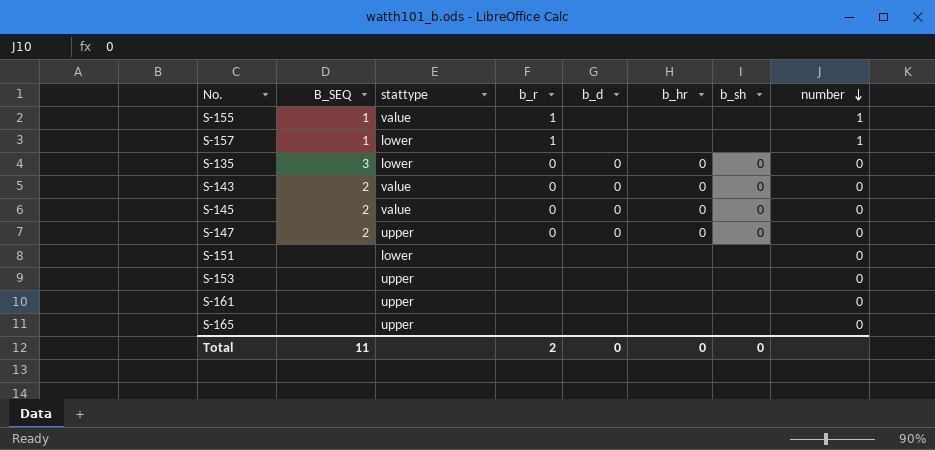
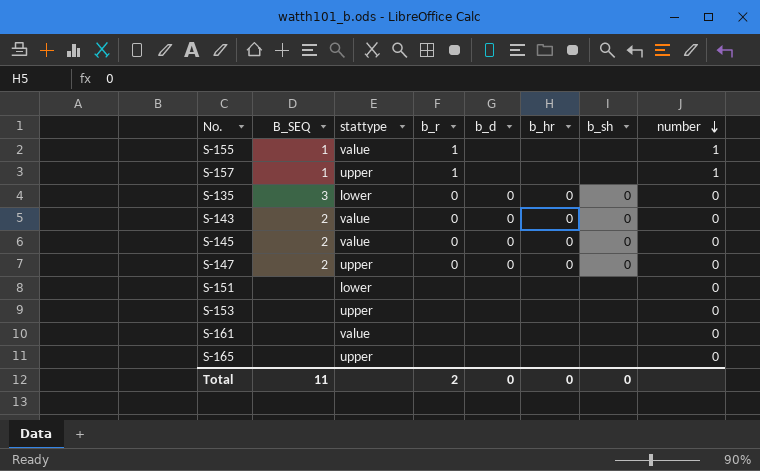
S-157 | stattype: lower -> upper
S-161 | stattype: upper -> value

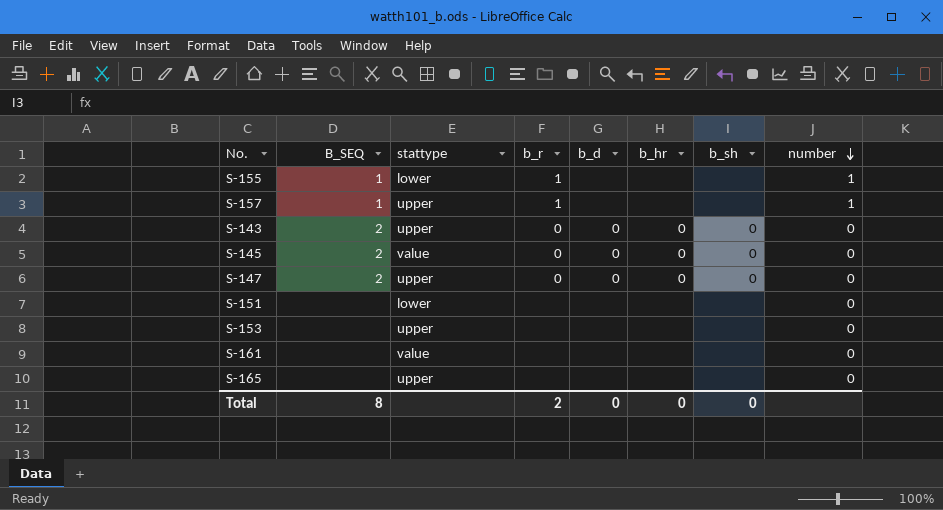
row S-135: 3 | lower | 0 | 0 | 0 | 0 | 0 -> none
S-155 | stattype: value -> lower
S-143 | stattype: value -> upper
Total | B_SEQ: 11 -> 8

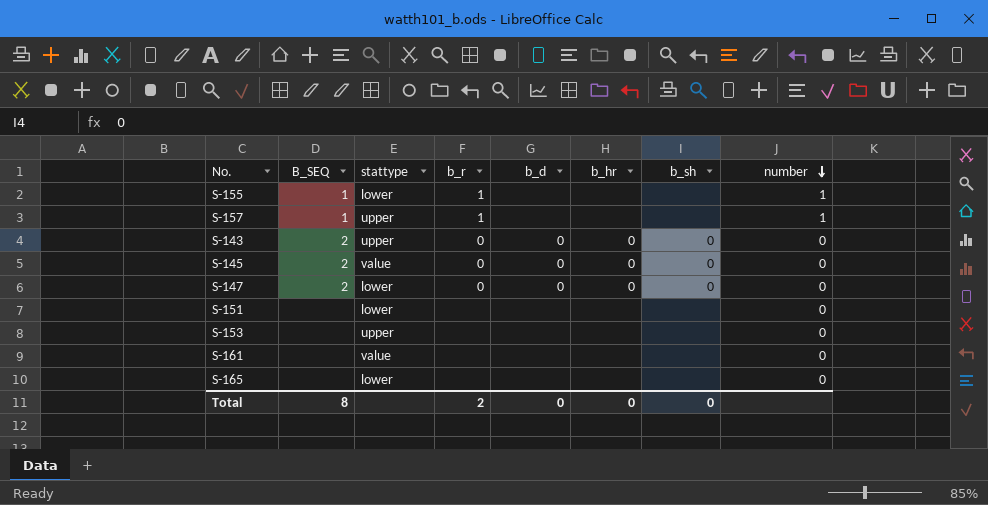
S-147 | stattype: upper -> lower
S-165 | stattype: upper -> lower

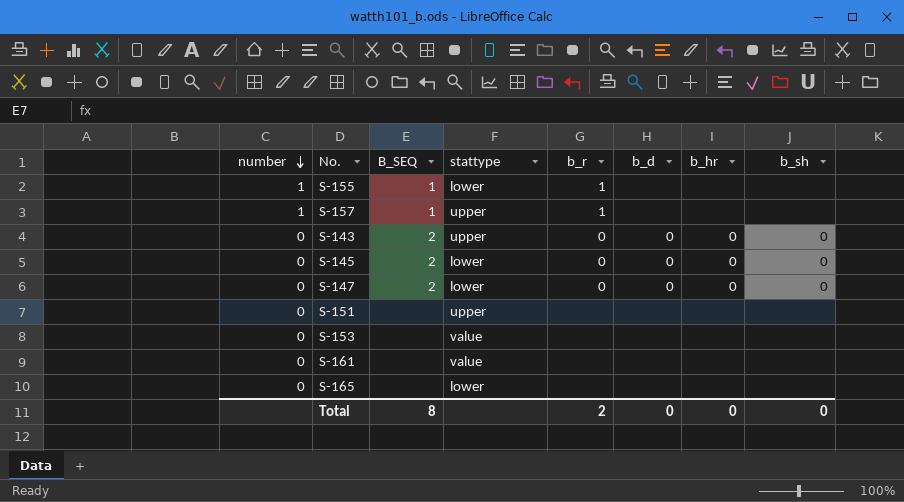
column number | position: 8 -> 1
S-145 | stattype: value -> lower
S-151 | stattype: lower -> upper
S-153 | stattype: upper -> value

